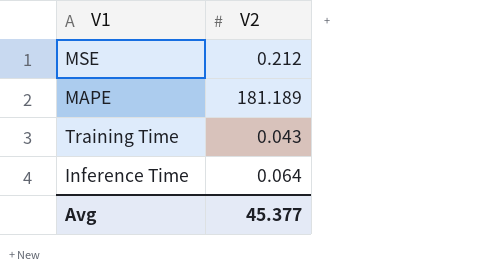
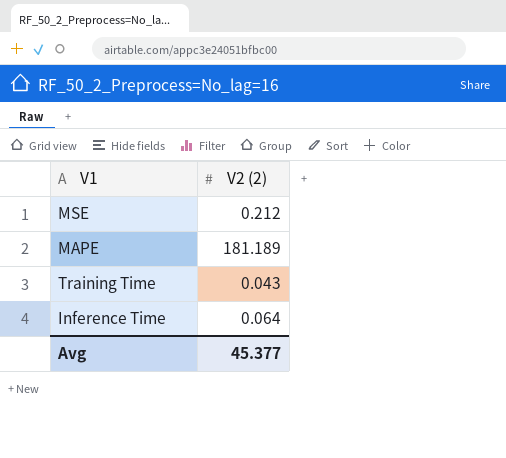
column name: V2 -> V2 (2)

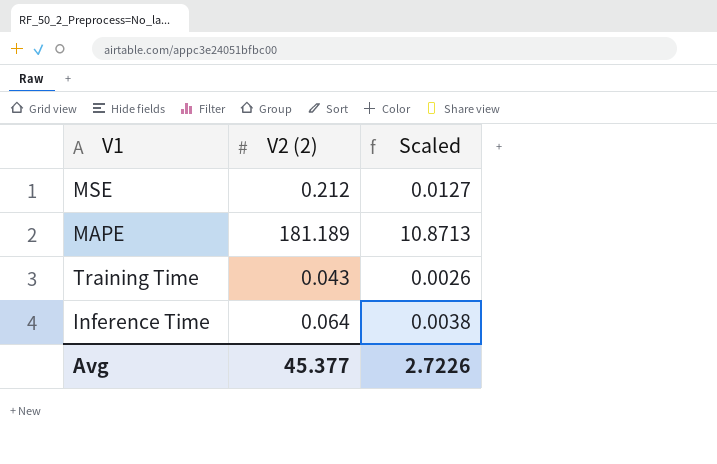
column Scaled | formula: none -> [V2 (2)] * 0.06

